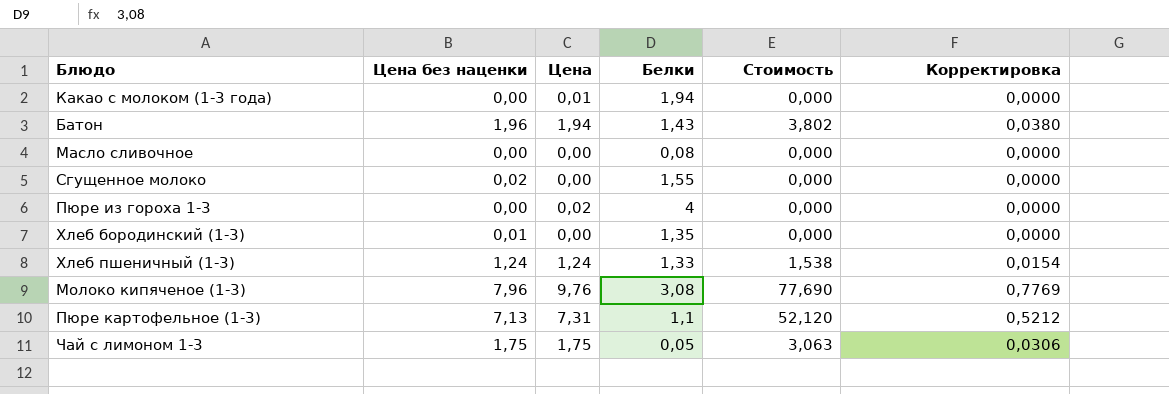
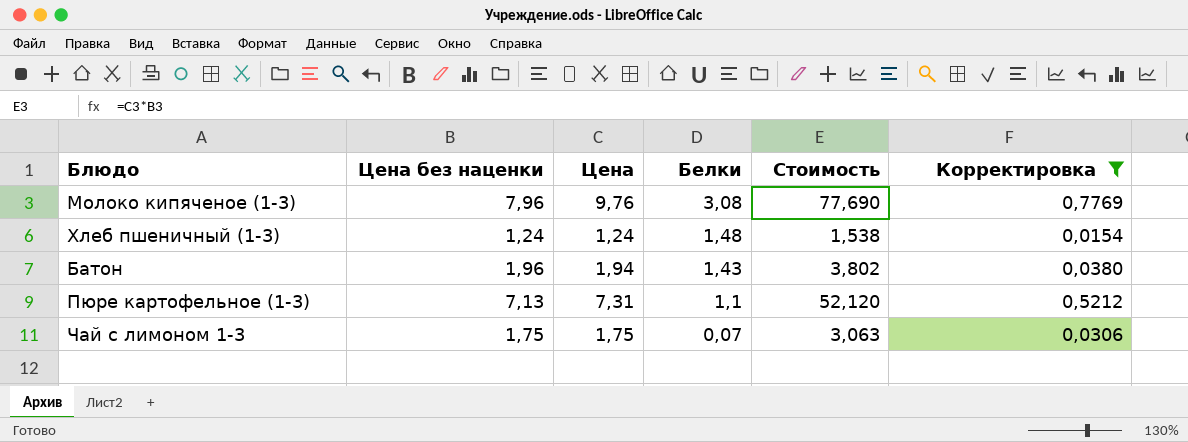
filter: none -> Корректировка != 0,0000
row order: none -> Белки descending
Хлеб пшеничный (1-3) | Белки: 1,33 -> 1,48
Чай с лимоном 1-3 | Белки: 0,05 -> 0,07

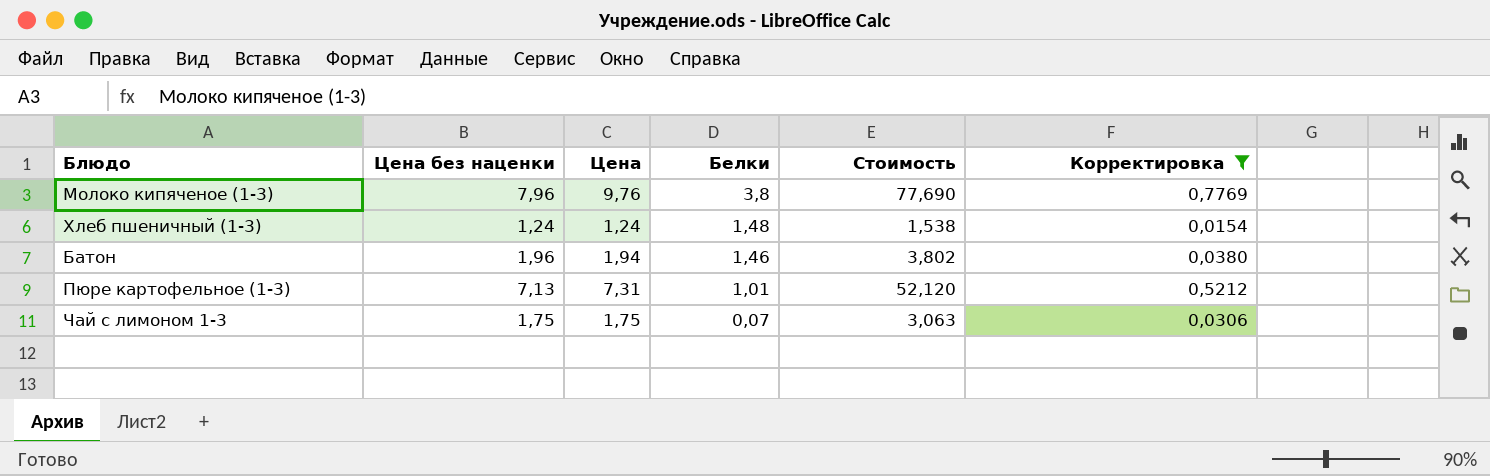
Молоко кипяченое (1-3) | Белки: 3,08 -> 3,8
Батон | Белки: 1,43 -> 1,46
Пюре картофельное (1-3) | Белки: 1,1 -> 1,01

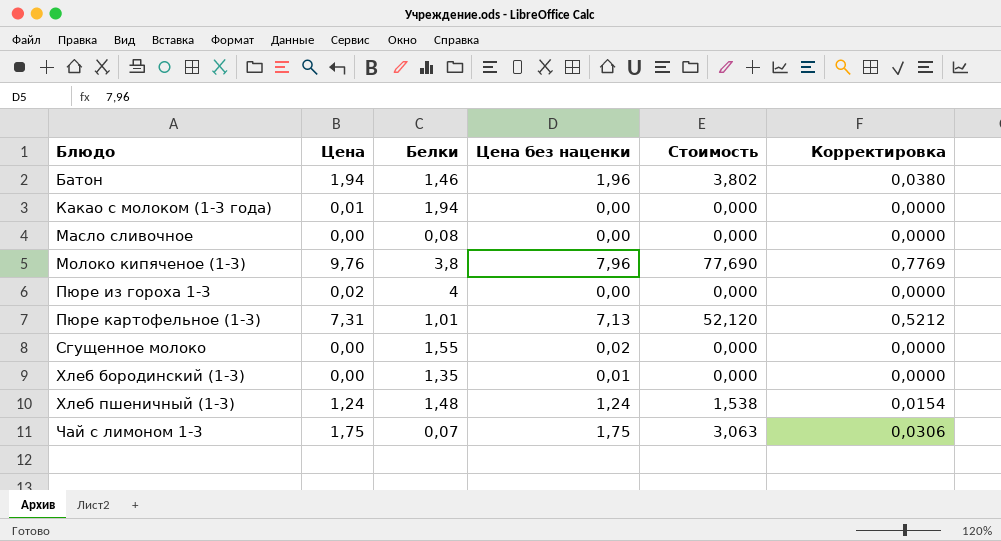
filter: Корректировка != 0,0000 -> none
row order: Белки descending -> Блюдо ascending
column Цена без наценки | position: 2 -> 4

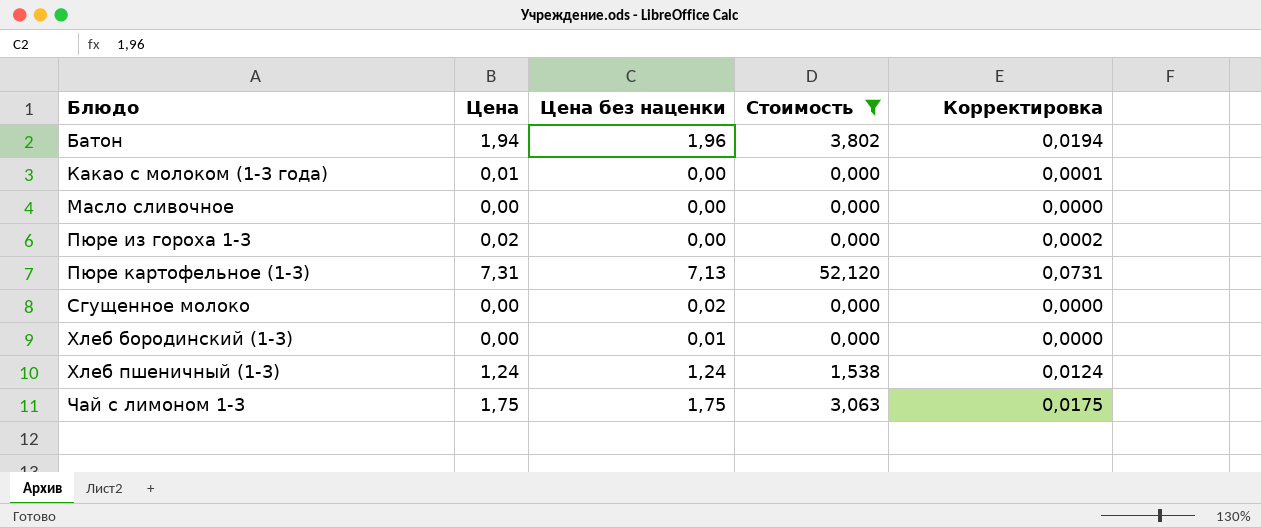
filter: none -> Стоимость != 77,690
column Белки | position: 3 -> none
column Корректировка | formula: [Стоимость] * 0,01 -> [Цена] * 0,01

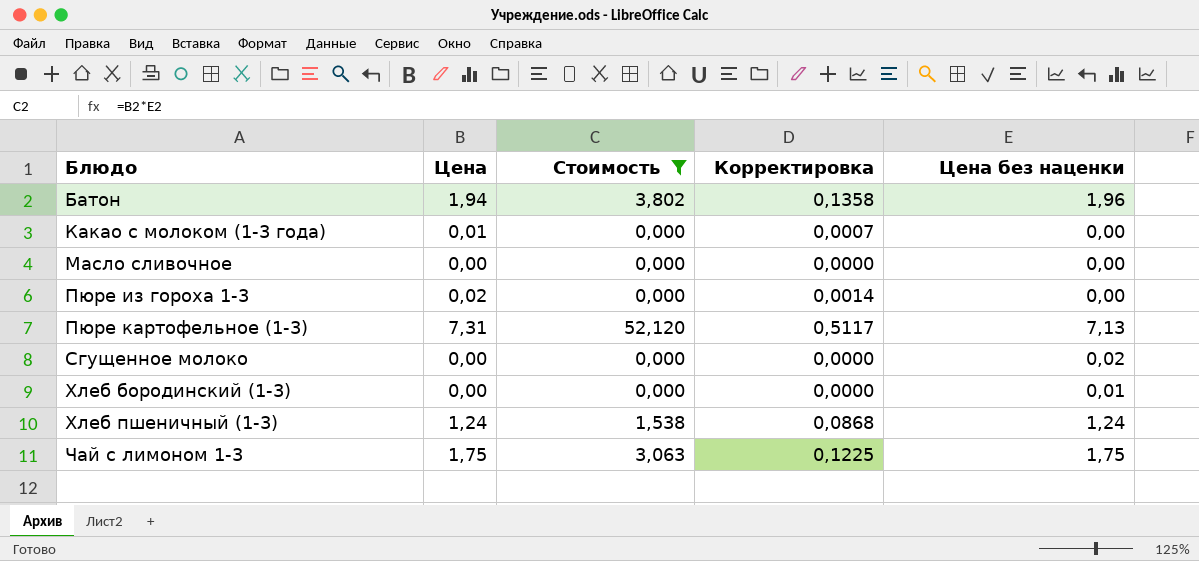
column Корректировка | formula: [Цена] * 0,01 -> [Цена] * 0,07
column Цена без наценки | position: 3 -> 5

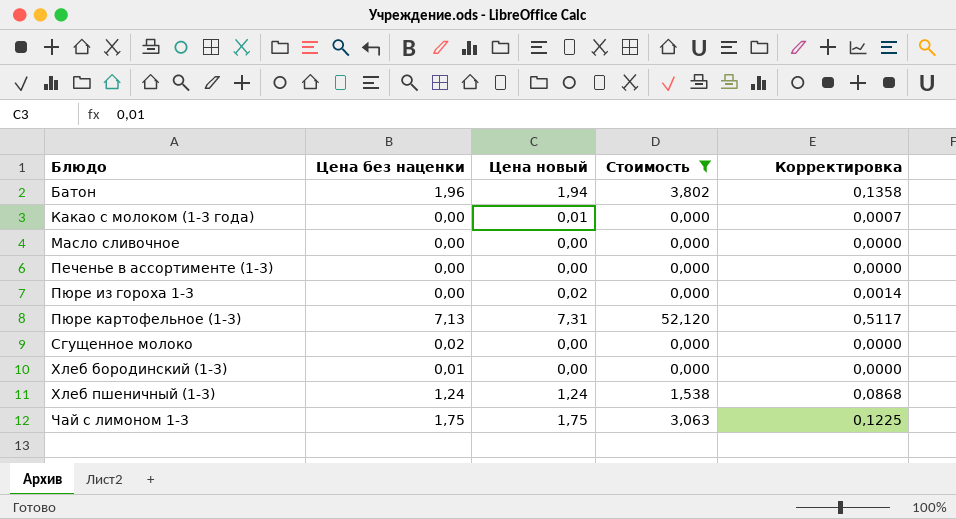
column Цена без наценки | position: 5 -> 2
column name: Цена -> Цена новый
row Печенье в ассортименте (1-3): none -> 0,00 | 0,00 | 0,000 | 0,0000

